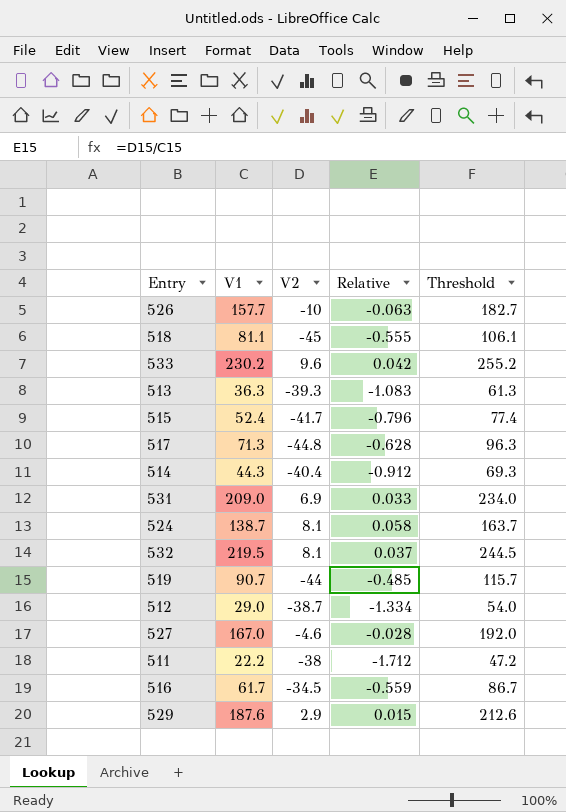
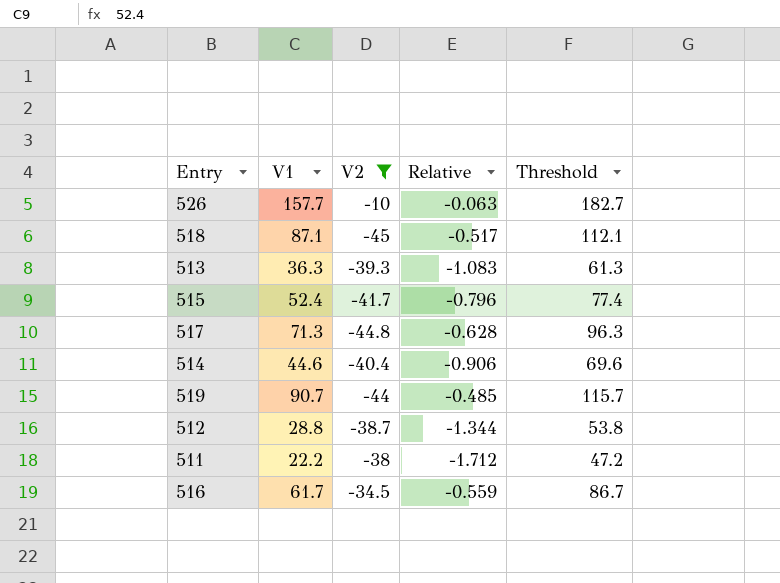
filter: none -> V2 <= -10
518 | V1: 81.1 -> 87.1
518 | Relative: -0.555 -> -0.517
518 | Threshold: 106.1 -> 112.1
514 | V1: 44.3 -> 44.6
514 | Relative: -0.912 -> -0.906
514 | Threshold: 69.3 -> 69.6
512 | V1: 29.0 -> 28.8
512 | Relative: -1.334 -> -1.344
512 | Threshold: 54.0 -> 53.8

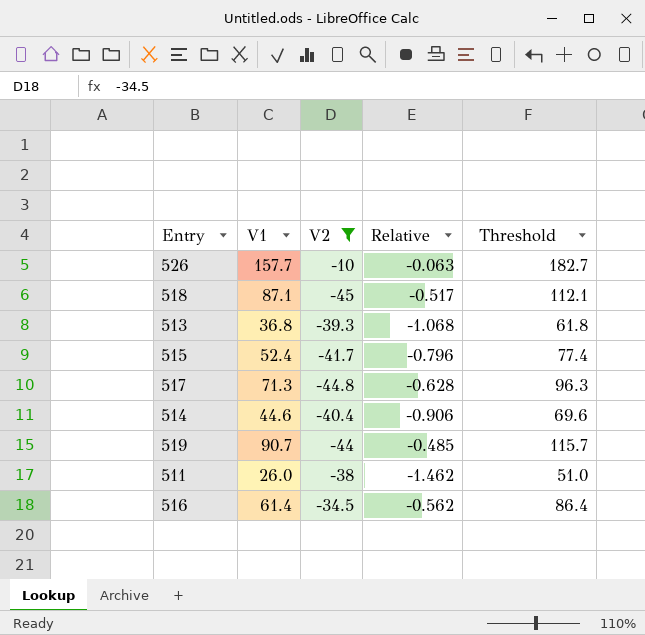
row 512: 28.8 | -38.7 | -1.344 | 53.8 -> none
513 | V1: 36.3 -> 36.8
513 | Relative: -1.083 -> -1.068
513 | Threshold: 61.3 -> 61.8
511 | V1: 22.2 -> 26.0
511 | Relative: -1.712 -> -1.462
511 | Threshold: 47.2 -> 51.0
516 | V1: 61.7 -> 61.4
516 | Relative: -0.559 -> -0.562
516 | Threshold: 86.7 -> 86.4

